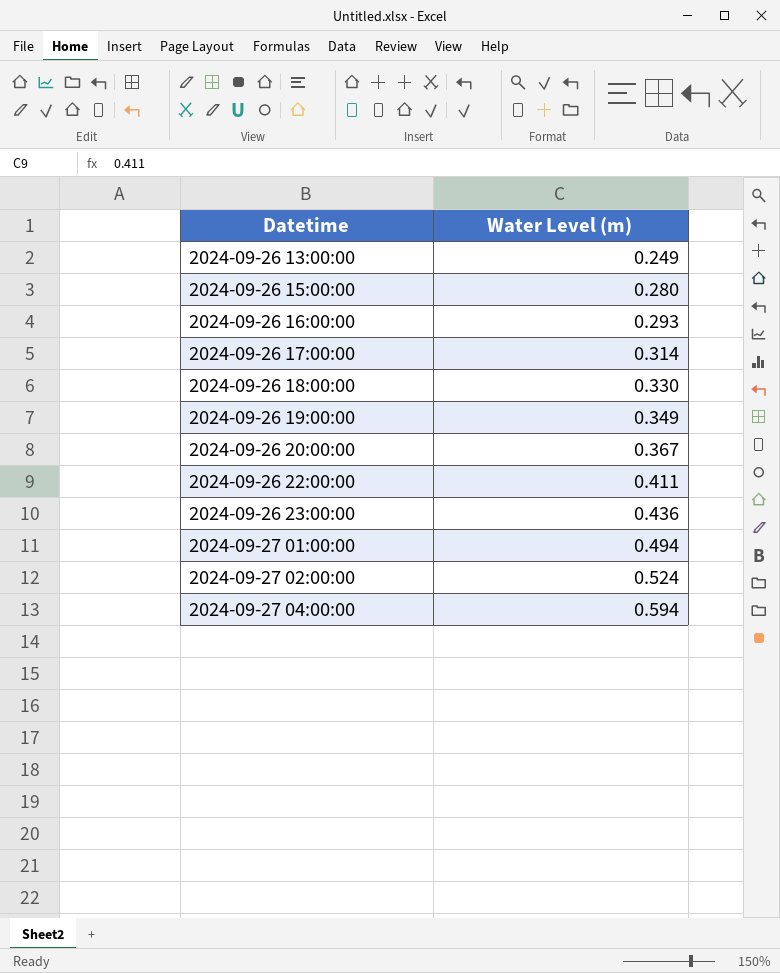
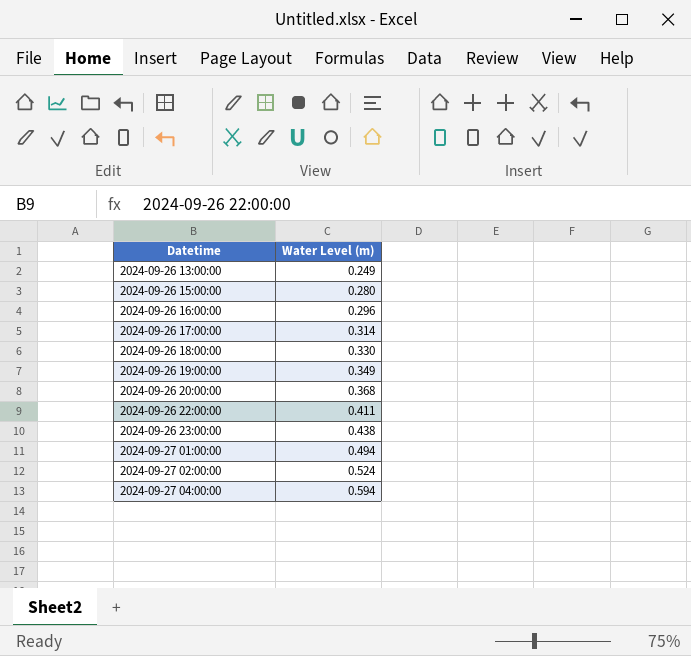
2024-09-26 16:00:00 | Water Level (m): 0.293 -> 0.296
2024-09-26 20:00:00 | Water Level (m): 0.367 -> 0.368
2024-09-26 23:00:00 | Water Level (m): 0.436 -> 0.438

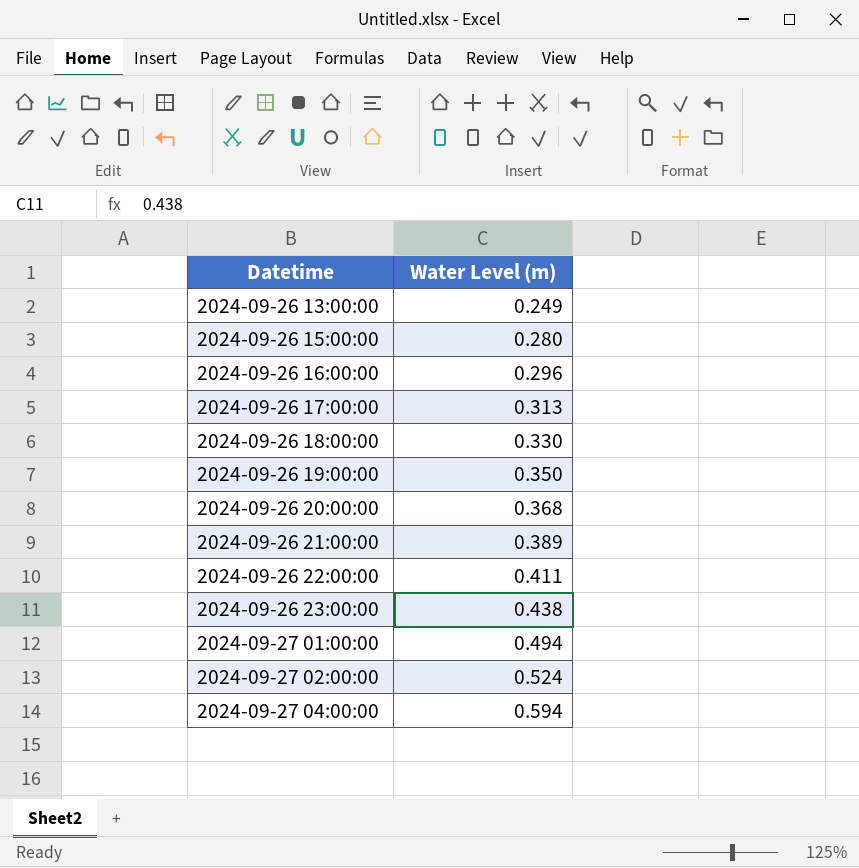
2024-09-26 17:00:00 | Water Level (m): 0.314 -> 0.313
2024-09-26 19:00:00 | Water Level (m): 0.349 -> 0.350
row 2024-09-26 21:00:00: none -> 0.389

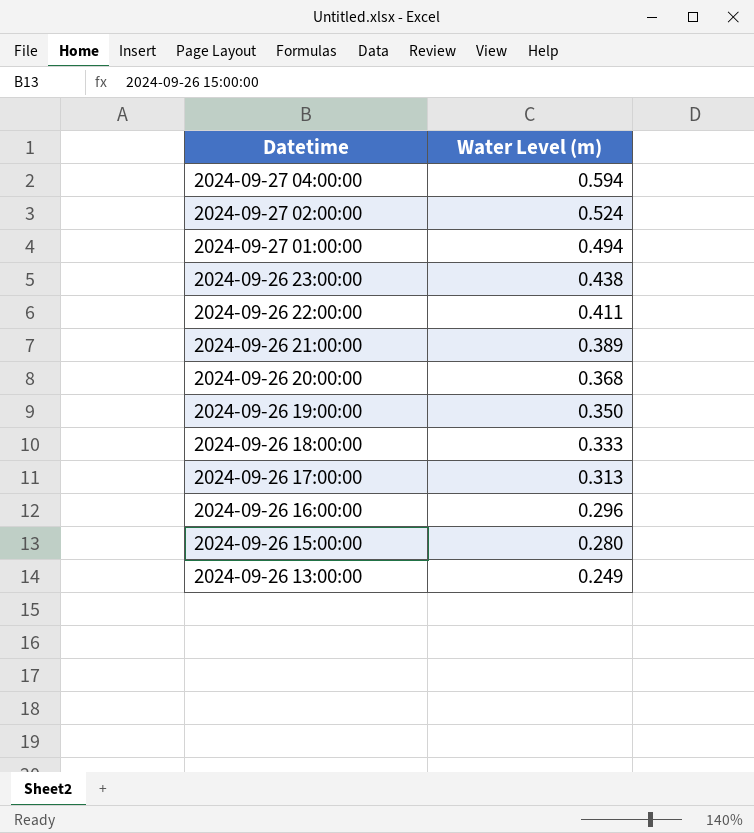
row order: Datetime ascending -> Datetime descending
2024-09-26 18:00:00 | Water Level (m): 0.330 -> 0.333

